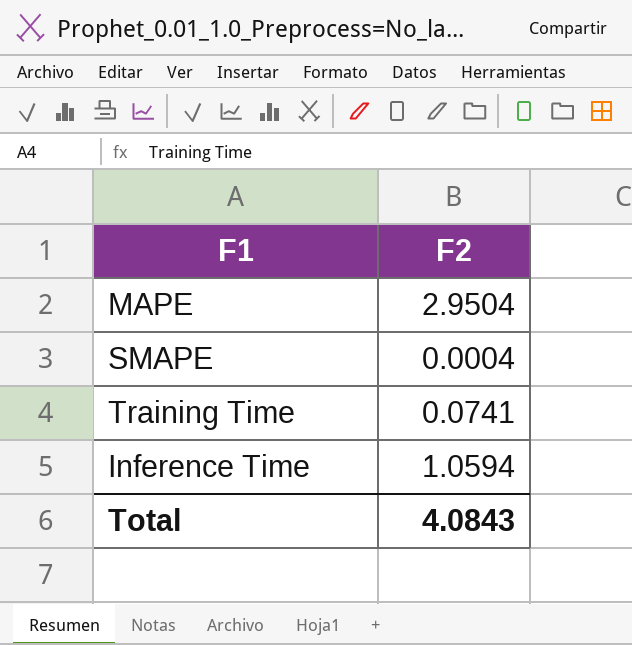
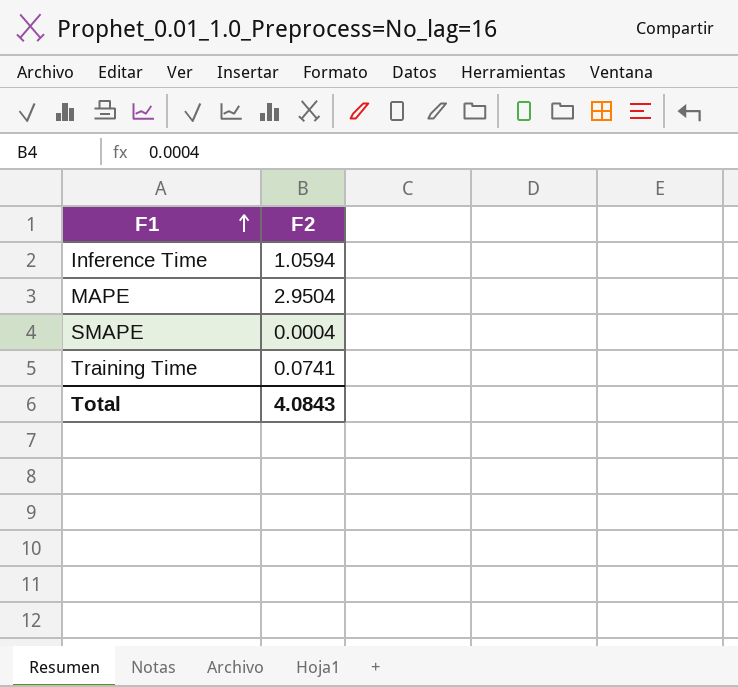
row order: none -> F1 ascending

